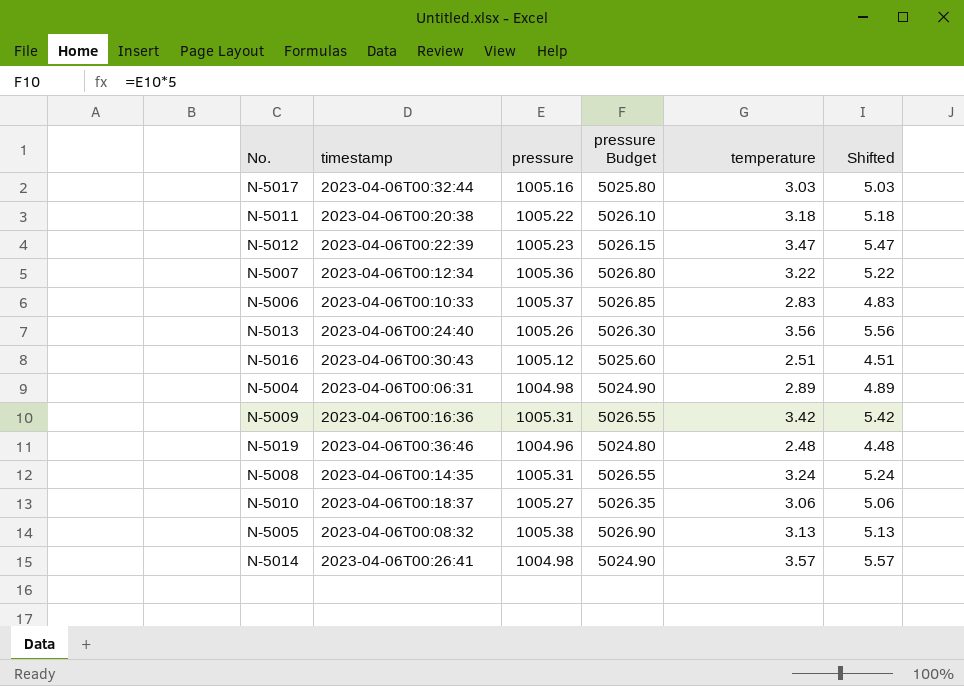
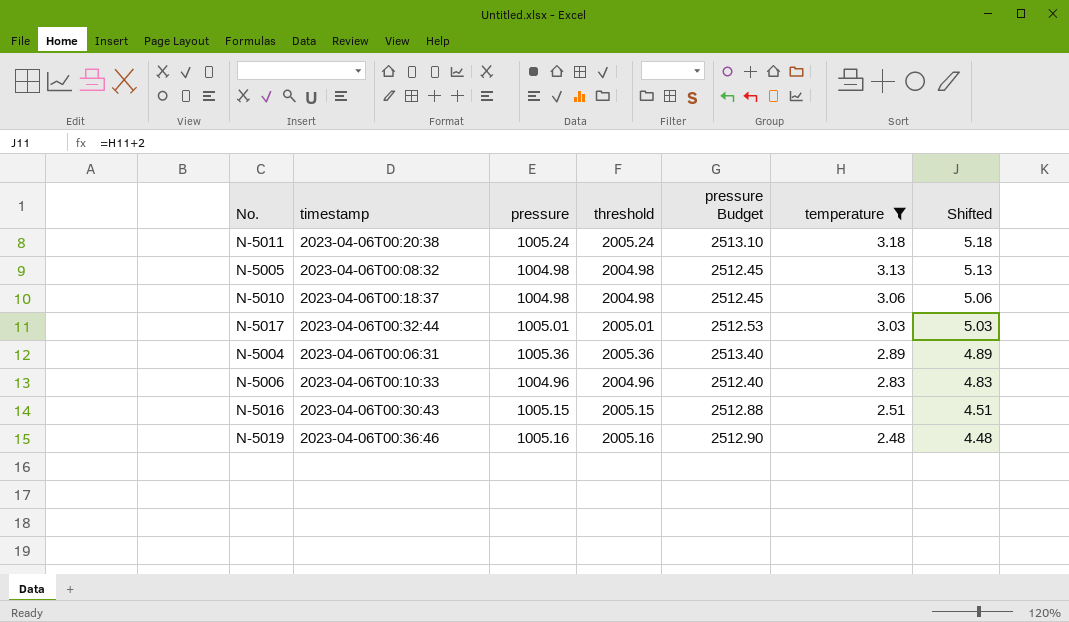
filter: none -> temperature <= 3.18
row order: none -> temperature descending
column threshold | formula: none -> [pressure] + 1000
column pressure Budget | formula: [pressure] * 5 -> [pressure] * 2.5
N-5011 | pressure: 1005.22 -> 1005.24
N-5005 | pressure: 1005.38 -> 1004.98
N-5010 | pressure: 1005.27 -> 1004.98
N-5017 | pressure: 1005.16 -> 1005.01
N-5004 | pressure: 1004.98 -> 1005.36
N-5006 | pressure: 1005.37 -> 1004.96
N-5016 | pressure: 1005.12 -> 1005.15
N-5019 | pressure: 1004.96 -> 1005.16

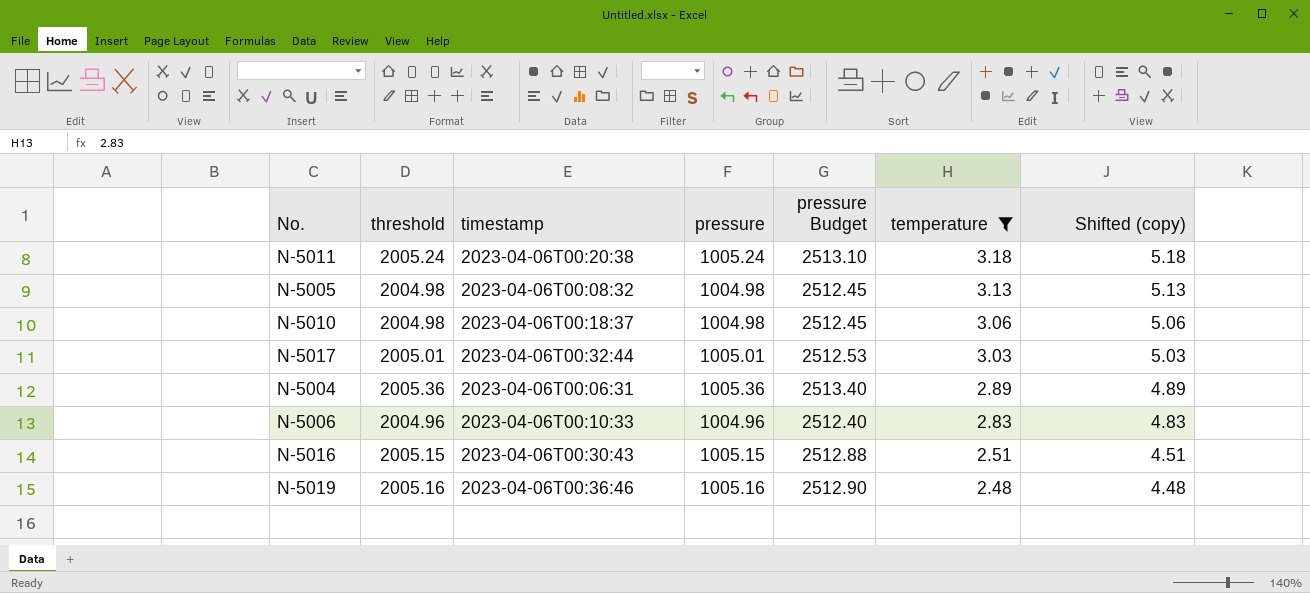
column threshold | position: 4 -> 2
column name: Shifted -> Shifted (copy)

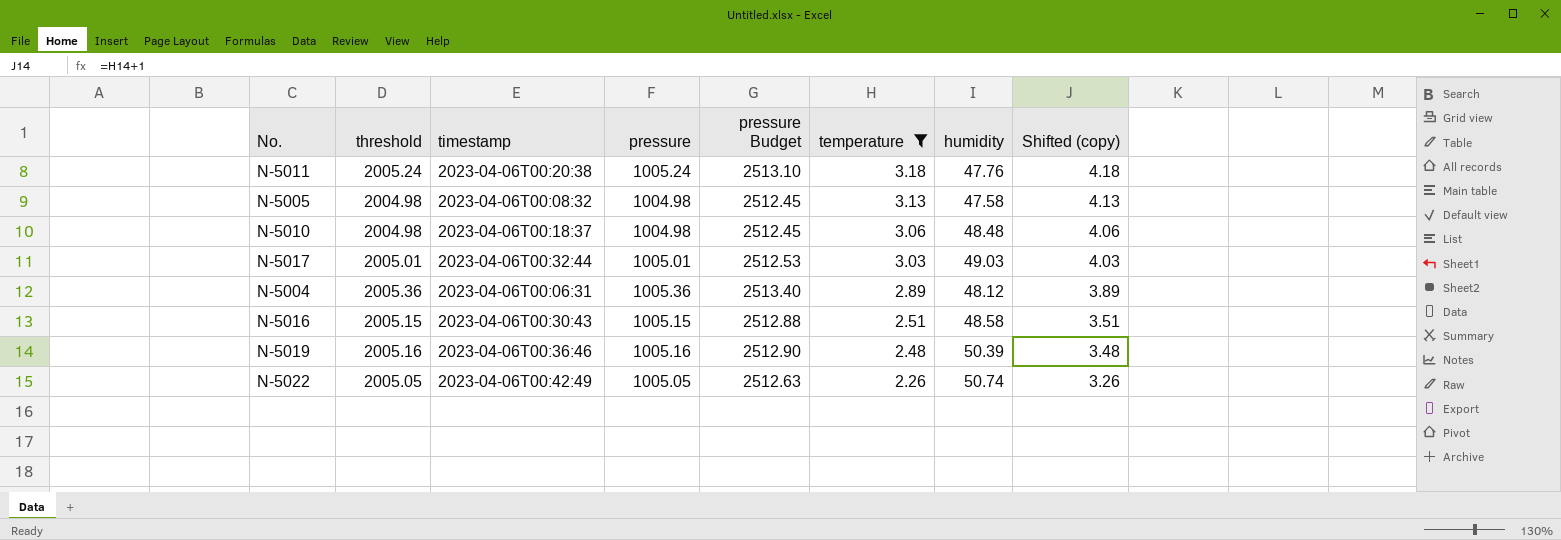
column humidity | position: none -> 7
column Shifted (copy) | formula: [temperature] + 2 -> [temperature] + 1
row N-5006: 2004.96 | 2023-04-06T00:10:33 | 1004.96 | 2512.40 | 2.83 | 4.83 -> none
row N-5022: none -> 2005.05 | 2023-04-06T00:42:49 | 1005.05 | 2512.63 | 2.26 | 50.74 | 3.26

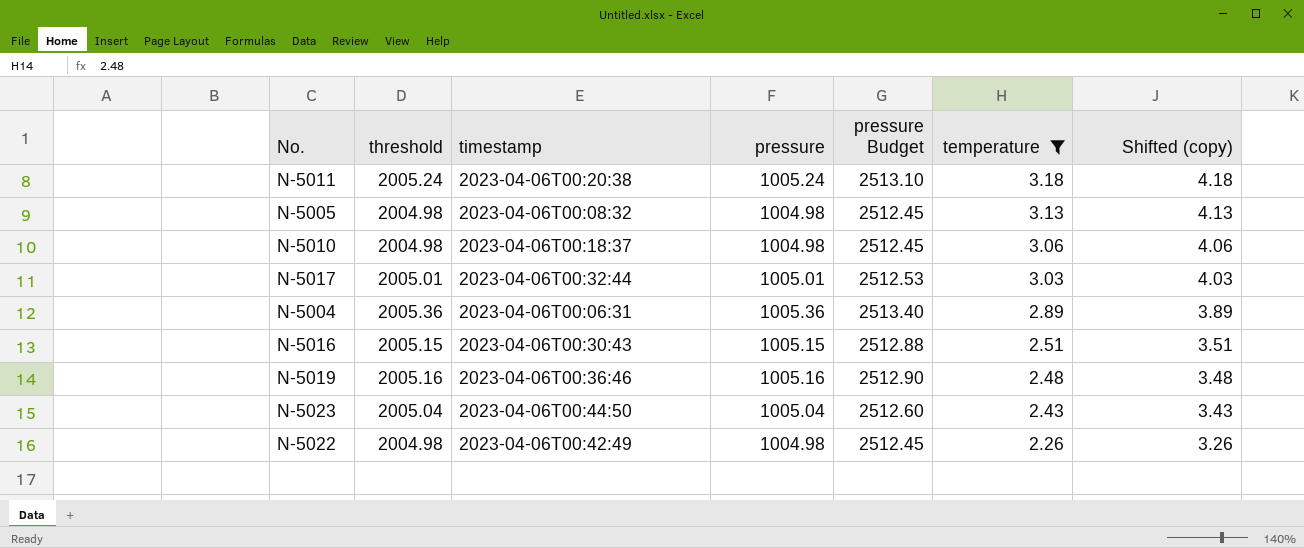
column humidity | position: 7 -> none
row N-5023: none -> 2005.04 | 2023-04-06T00:44:50 | 1005.04 | 2512.60 | 2.43 | 3.43
N-5022 | threshold: 2005.05 -> 2004.98
N-5022 | pressure: 1005.05 -> 1004.98
N-5022 | pressure Budget: 2512.63 -> 2512.45

